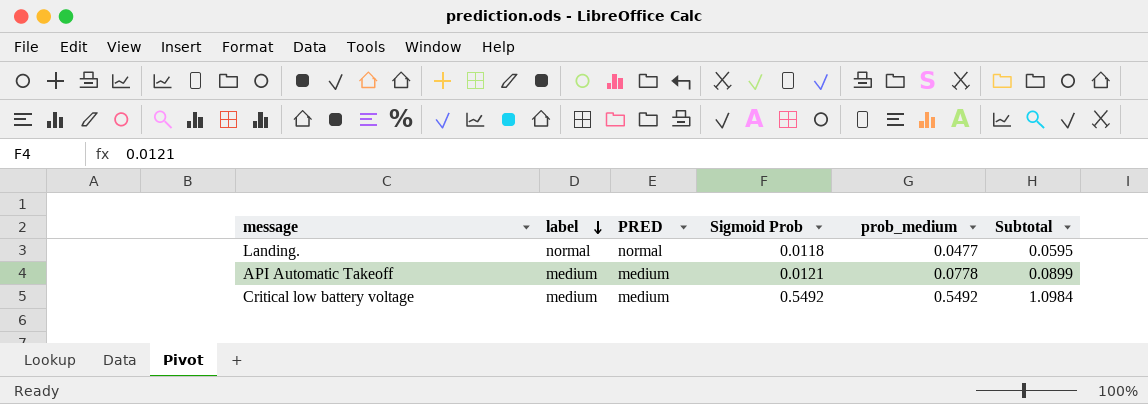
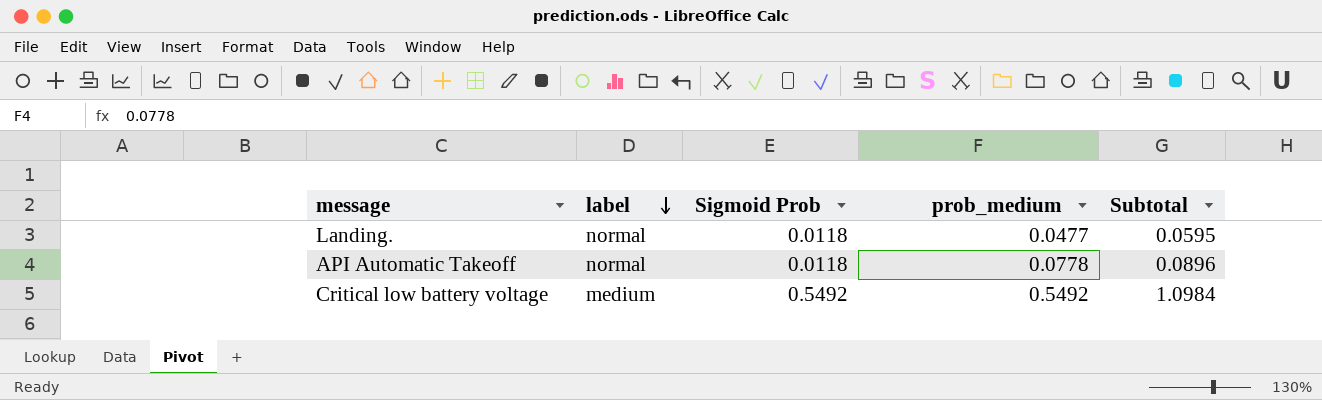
column PRED | position: 3 -> none
API Automatic Takeoff | label: medium -> normal
API Automatic Takeoff | Sigmoid Prob: 0.0121 -> 0.0118
API Automatic Takeoff | Subtotal: 0.0899 -> 0.0896

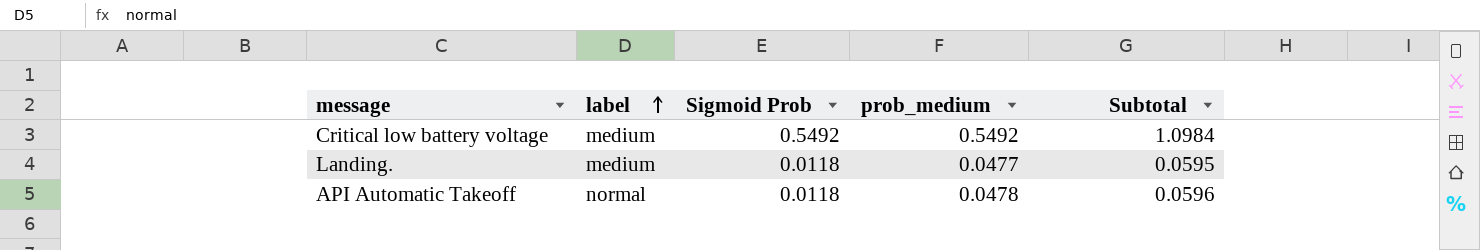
row order: label descending -> label ascending
Landing. | label: normal -> medium
API Automatic Takeoff | prob_medium: 0.0778 -> 0.0478
API Automatic Takeoff | Subtotal: 0.0896 -> 0.0596

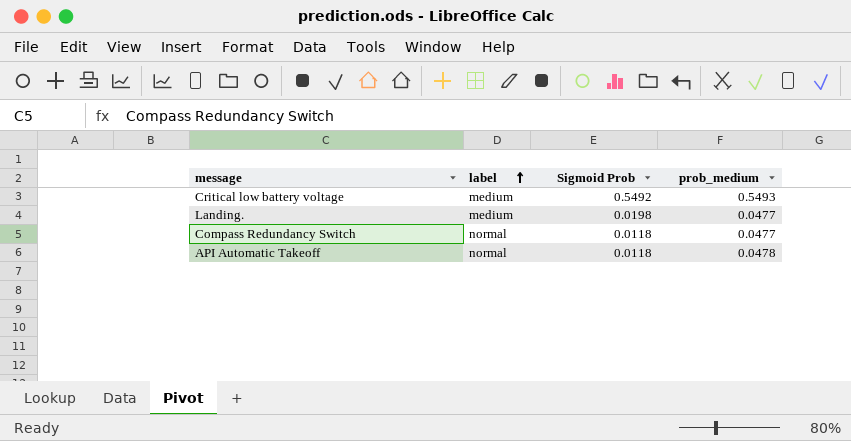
column Subtotal | formula: [Sigmoid Prob] + [prob_medium] -> none
Critical low battery voltage | prob_medium: 0.5492 -> 0.5493
Landing. | Sigmoid Prob: 0.0118 -> 0.0198
row Compass Redundancy Switch: none -> normal | 0.0118 | 0.0477

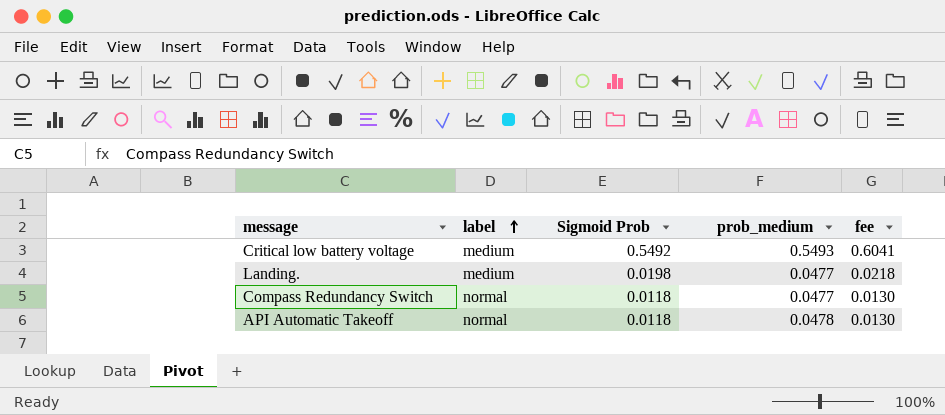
column fee | formula: none -> [Sigmoid Prob] * 1.1

